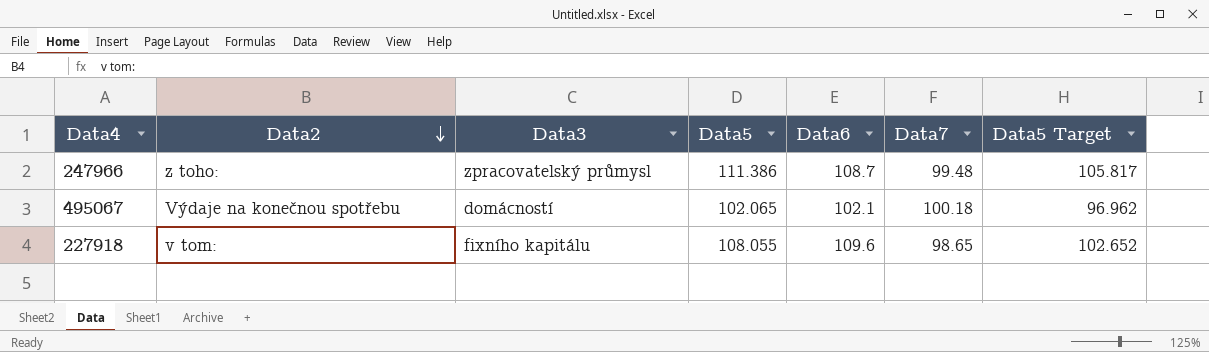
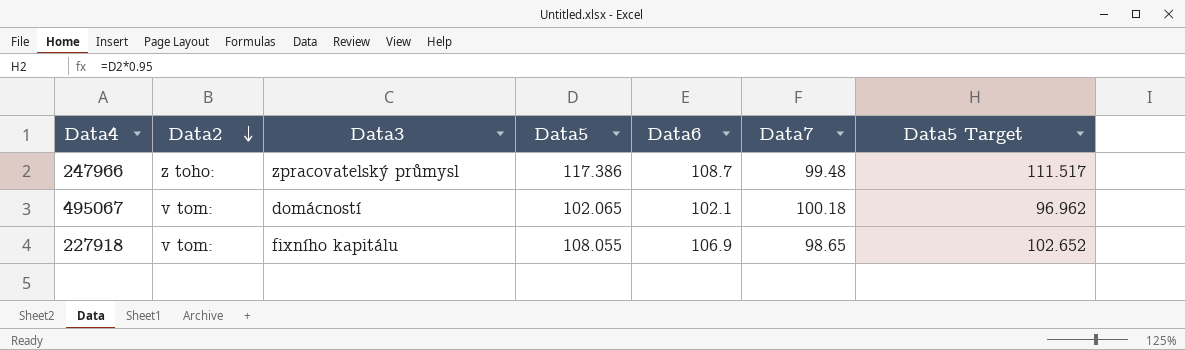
247966 | Data5: 111.386 -> 117.386
247966 | Data5 Target: 105.817 -> 111.517
495067 | Data2: Výdaje na konečnou spotřebu -> v tom:
227918 | Data6: 109.6 -> 106.9

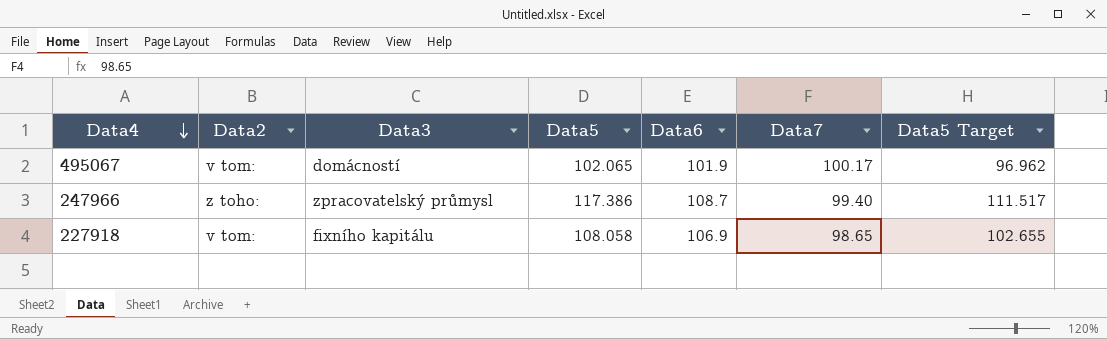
row order: Data2 descending -> Data4 descending
495067 | Data6: 102.1 -> 101.9
495067 | Data7: 100.18 -> 100.17
247966 | Data7: 99.48 -> 99.40
227918 | Data5: 108.055 -> 108.058
227918 | Data5 Target: 102.652 -> 102.655

